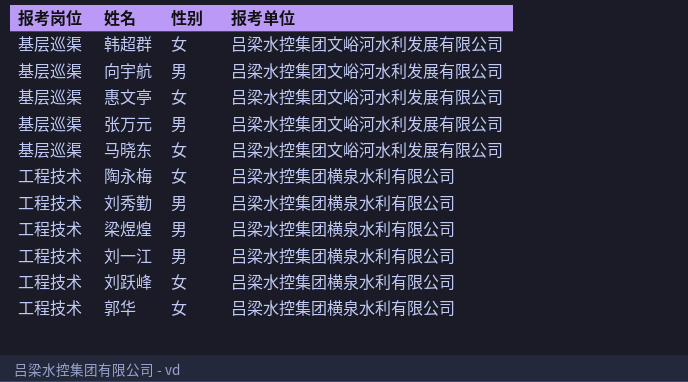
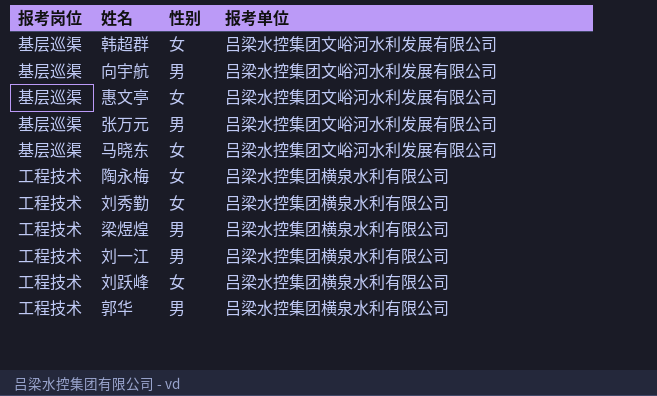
刘秀勤 | 性别: 男 -> 女
郭华 | 性别: 女 -> 男

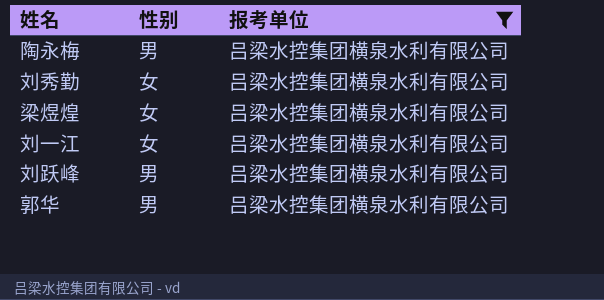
filter: none -> 报考单位 = 吕梁水控集团横泉水利有限公司
column 报考岗位 | position: 1 -> none
陶永梅 | 性别: 女 -> 男
梁煜煌 | 性别: 男 -> 女
刘一江 | 性别: 男 -> 女
刘跃峰 | 性别: 女 -> 男

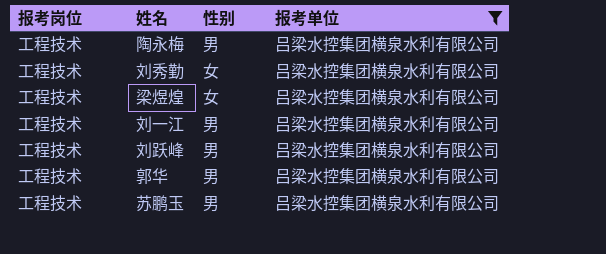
column 报考岗位 | position: none -> 1
刘一江 | 性别: 女 -> 男
row 苏鹏玉: none -> 工程技术 | 男 | 吕梁水控集团横泉水利有限公司

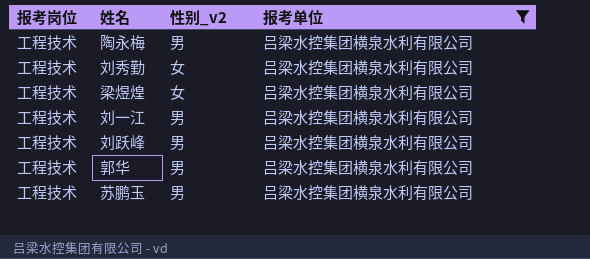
column name: 性别 -> 性别_v2

